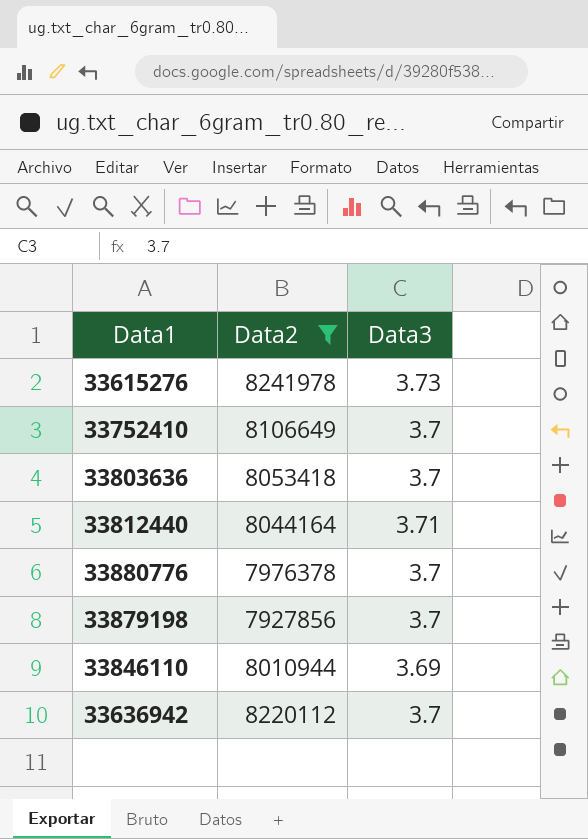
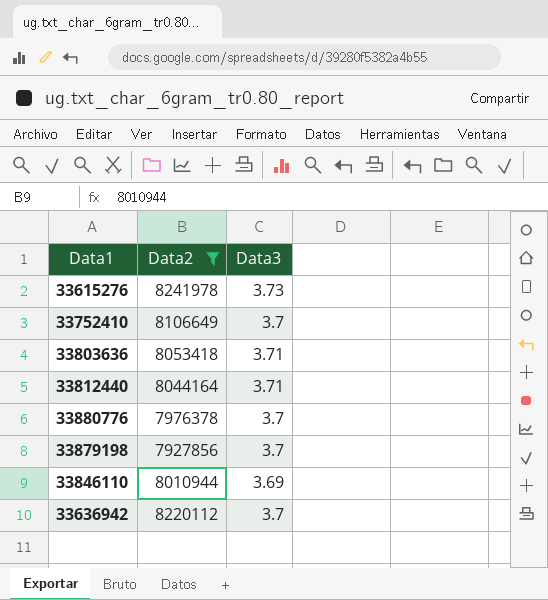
33803636 | Data3: 3.7 -> 3.71

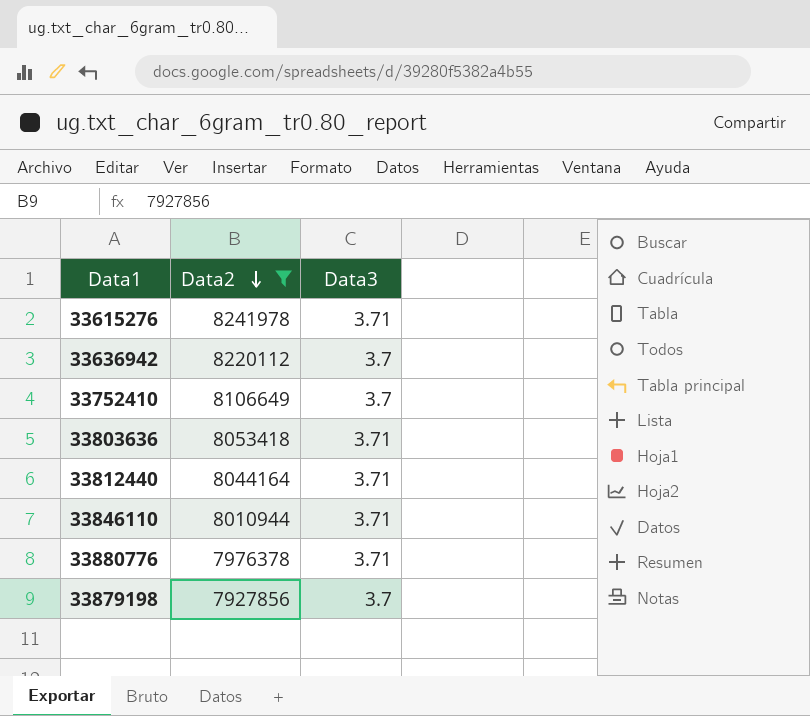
row order: none -> Data2 descending
33615276 | Data3: 3.73 -> 3.71
33846110 | Data3: 3.69 -> 3.71
33880776 | Data3: 3.7 -> 3.71

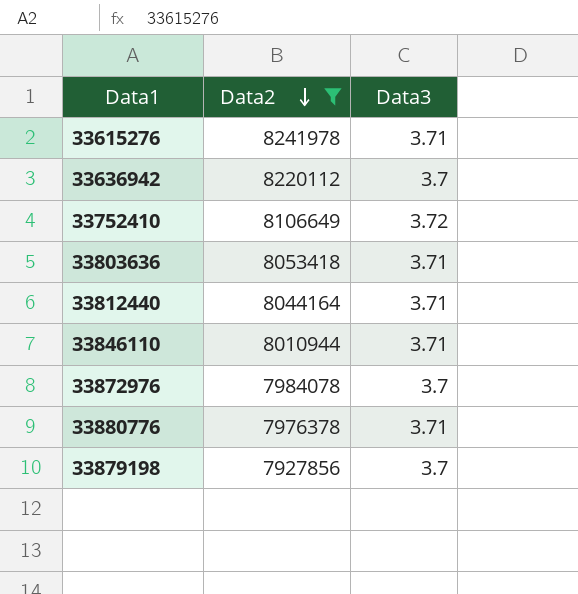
33752410 | Data3: 3.7 -> 3.72
row 33872976: none -> 7984078 | 3.7

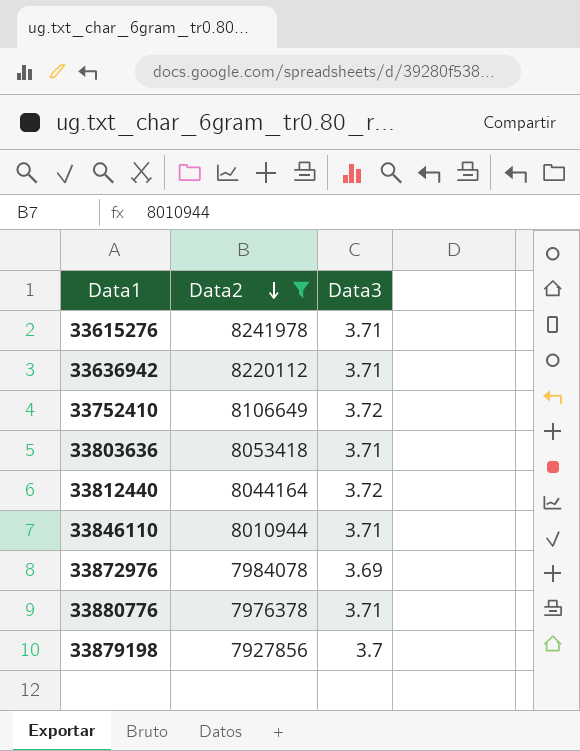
33636942 | Data3: 3.7 -> 3.71
33812440 | Data3: 3.71 -> 3.72
33872976 | Data3: 3.7 -> 3.69

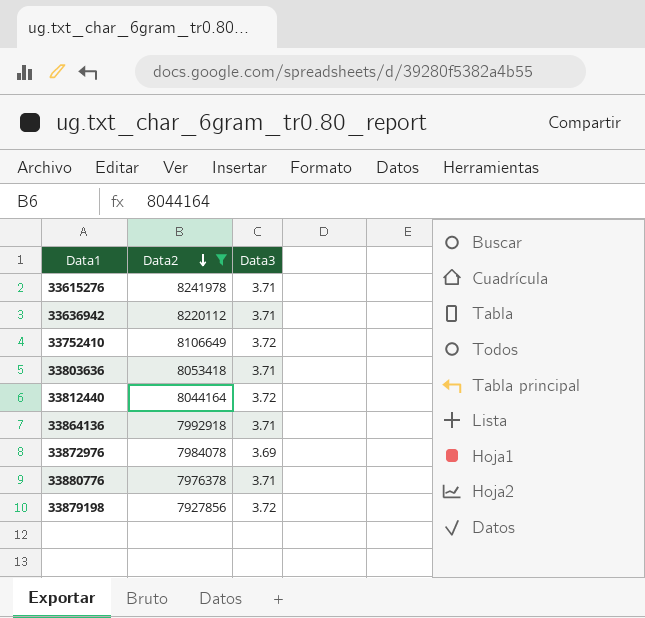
row 33846110: 8010944 | 3.71 -> none
row 33864136: none -> 7992918 | 3.71
33879198 | Data3: 3.7 -> 3.72

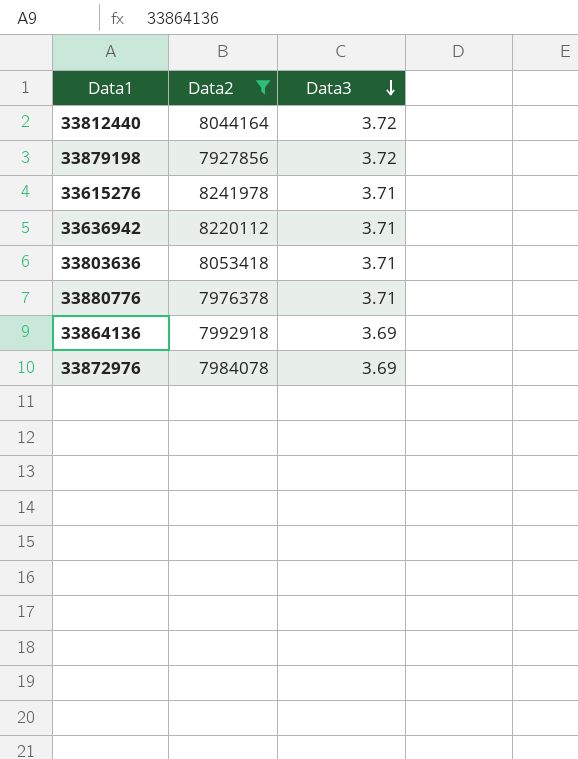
row order: Data2 descending -> Data3 descending
row 33752410: 8106649 | 3.72 -> none
33864136 | Data3: 3.71 -> 3.69

